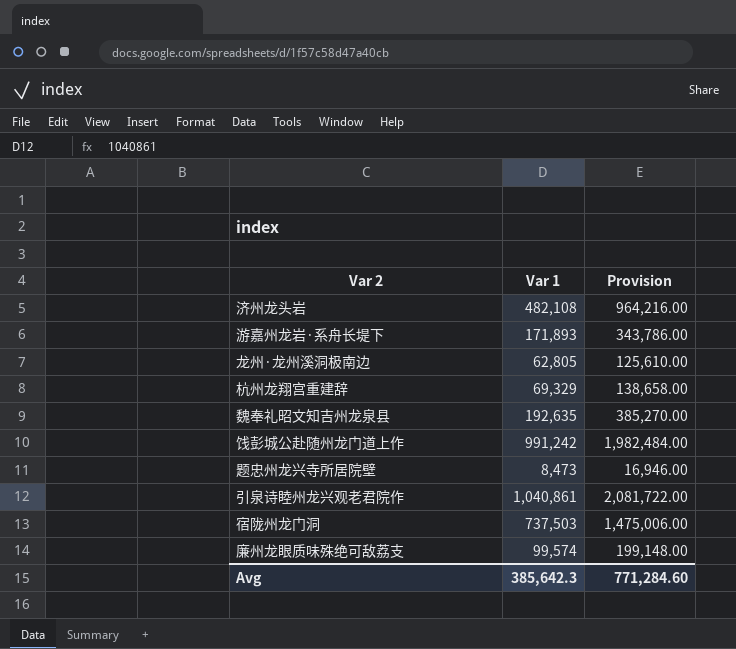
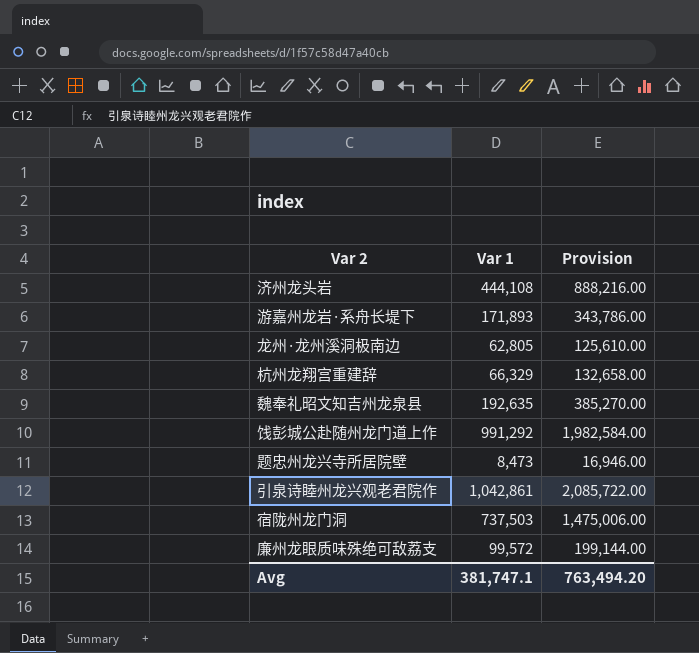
济州龙头岩 | Var 1: 482,108 -> 444,108
济州龙头岩 | Provision: 964,216.00 -> 888,216.00
杭州龙翔宫重建辞 | Var 1: 69,329 -> 66,329
杭州龙翔宫重建辞 | Provision: 138,658.00 -> 132,658.00
饯彭城公赴随州龙门道上作 | Var 1: 991,242 -> 991,292
饯彭城公赴随州龙门道上作 | Provision: 1,982,484.00 -> 1,982,584.00
引泉诗睦州龙兴观老君院作 | Var 1: 1,040,861 -> 1,042,861
引泉诗睦州龙兴观老君院作 | Provision: 2,081,722.00 -> 2,085,722.00
廉州龙眼质味殊绝可敌荔支 | Var 1: 99,574 -> 99,572
廉州龙眼质味殊绝可敌荔支 | Provision: 199,148.00 -> 199,144.00
Avg | Var 1: 385,642.3 -> 381,747.1
Avg | Provision: 771,284.60 -> 763,494.20

